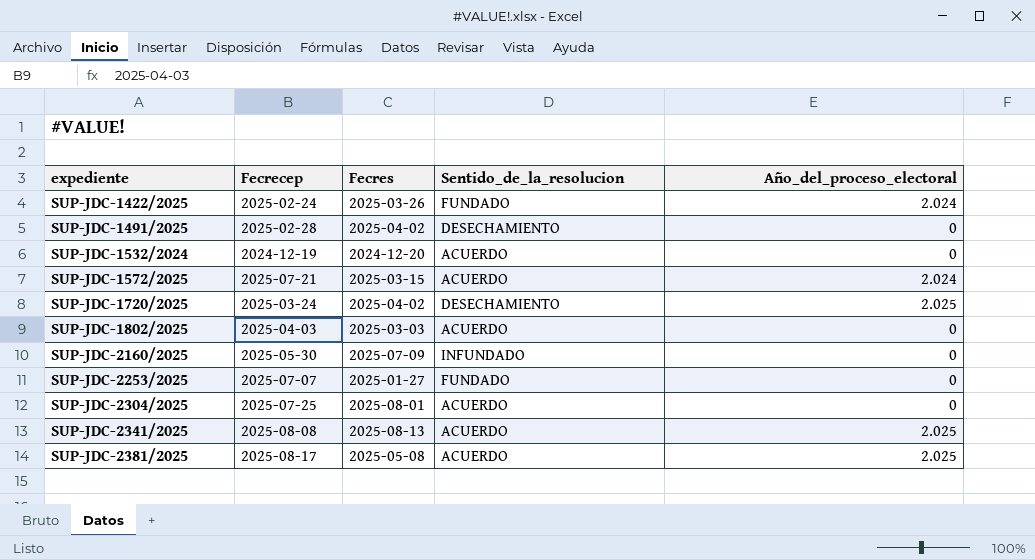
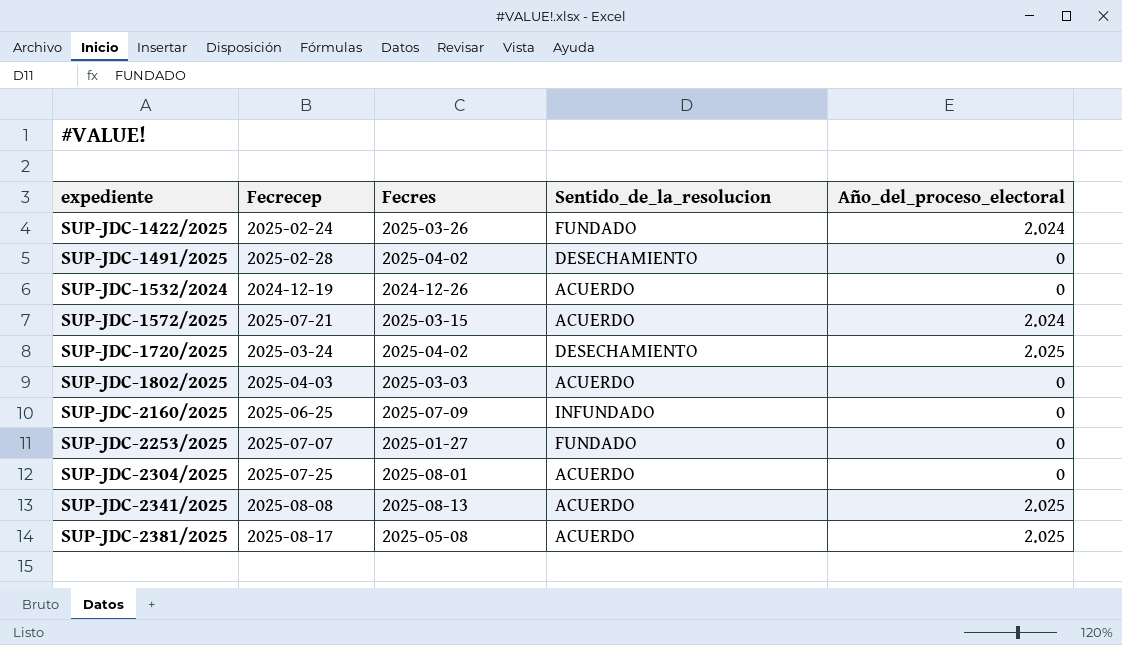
SUP-JDC-1532/2024 | Fecres: 2024-12-20 -> 2024-12-26
SUP-JDC-2160/2025 | Fecrecep: 2025-05-30 -> 2025-06-25

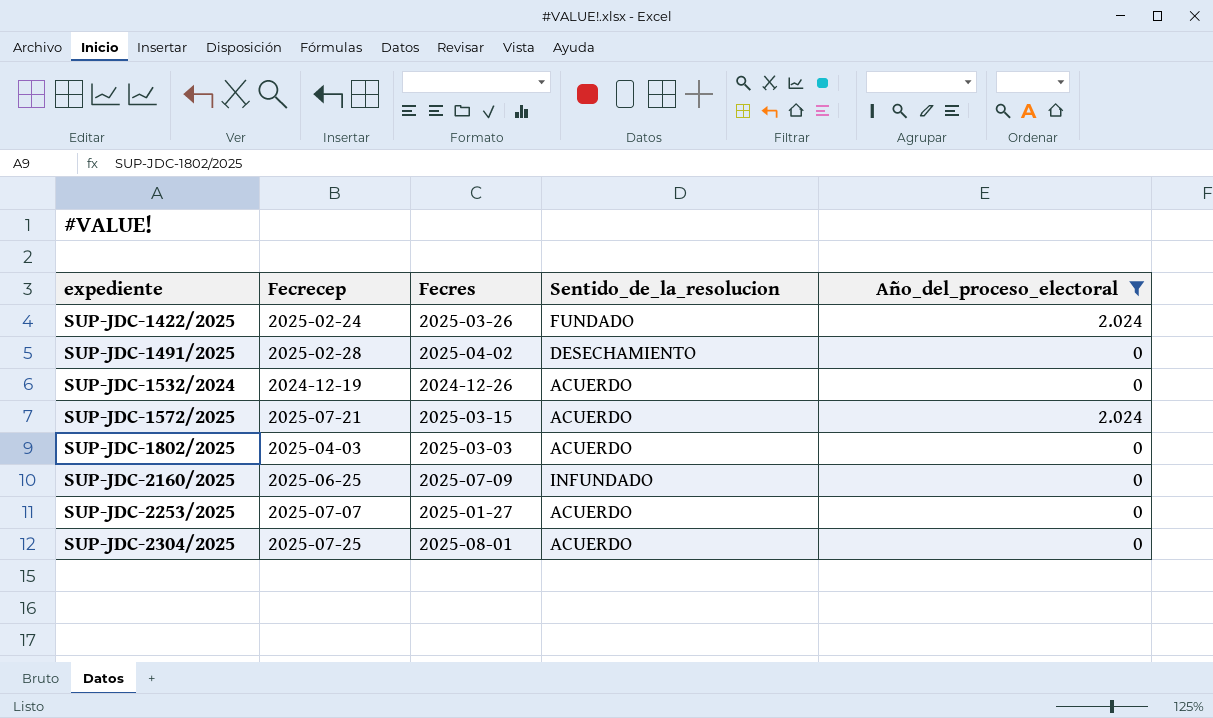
filter: none -> Año_del_proceso_electoral != 2.025
SUP-JDC-2253/2025 | Sentido_de_la_resolucion: FUNDADO -> ACUERDO

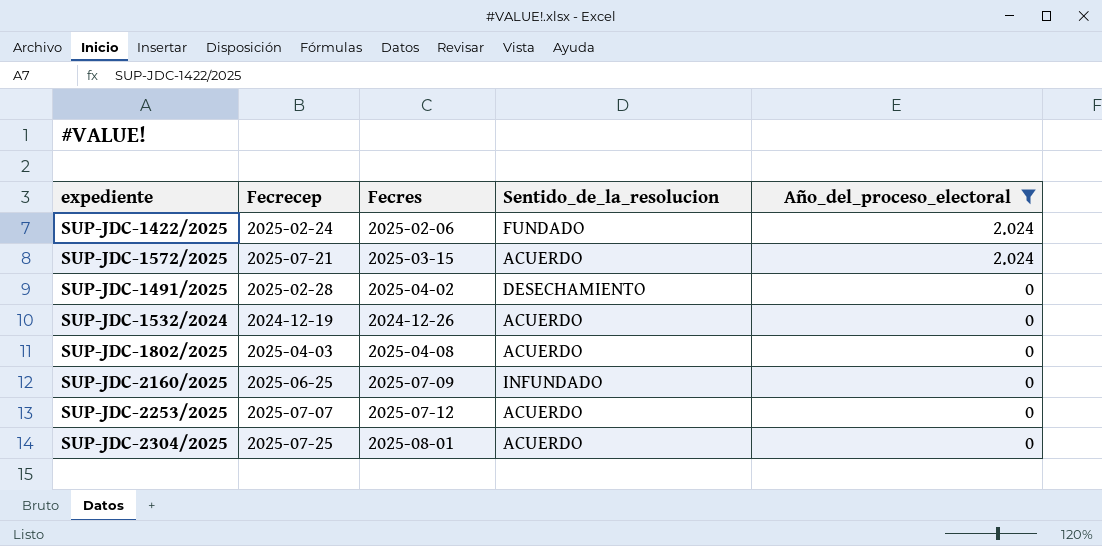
row order: expediente ascending -> Año_del_proceso_electoral descending
SUP-JDC-1422/2025 | Fecres: 2025-03-26 -> 2025-02-06
SUP-JDC-1802/2025 | Fecres: 2025-03-03 -> 2025-04-08
SUP-JDC-2253/2025 | Fecres: 2025-01-27 -> 2025-07-12

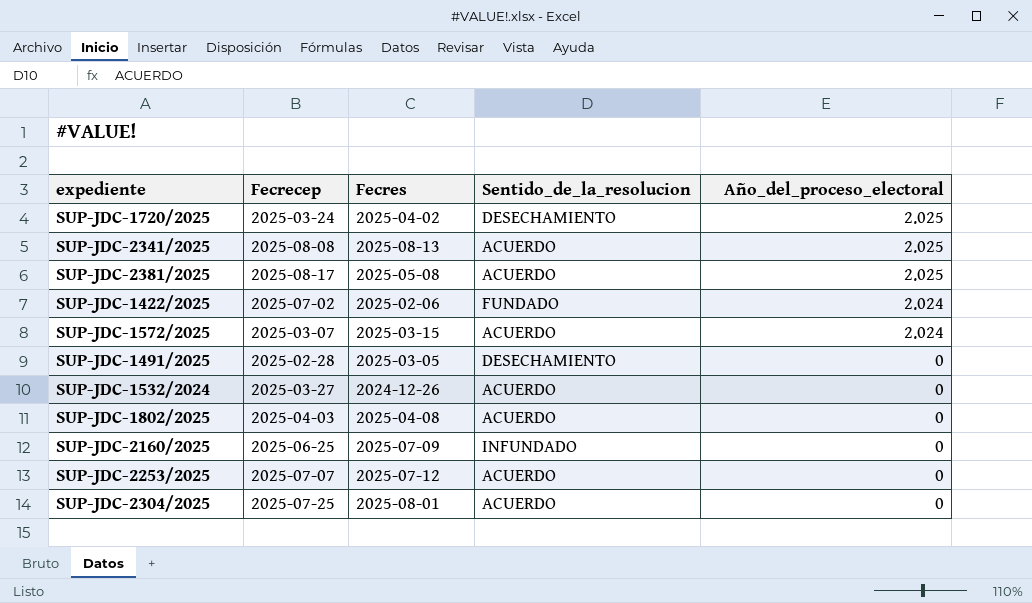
filter: Año_del_proceso_electoral != 2.025 -> none
SUP-JDC-1422/2025 | Fecrecep: 2025-02-24 -> 2025-07-02
SUP-JDC-1572/2025 | Fecrecep: 2025-07-21 -> 2025-03-07
SUP-JDC-1491/2025 | Fecres: 2025-04-02 -> 2025-03-05
SUP-JDC-1532/2024 | Fecrecep: 2024-12-19 -> 2025-03-27

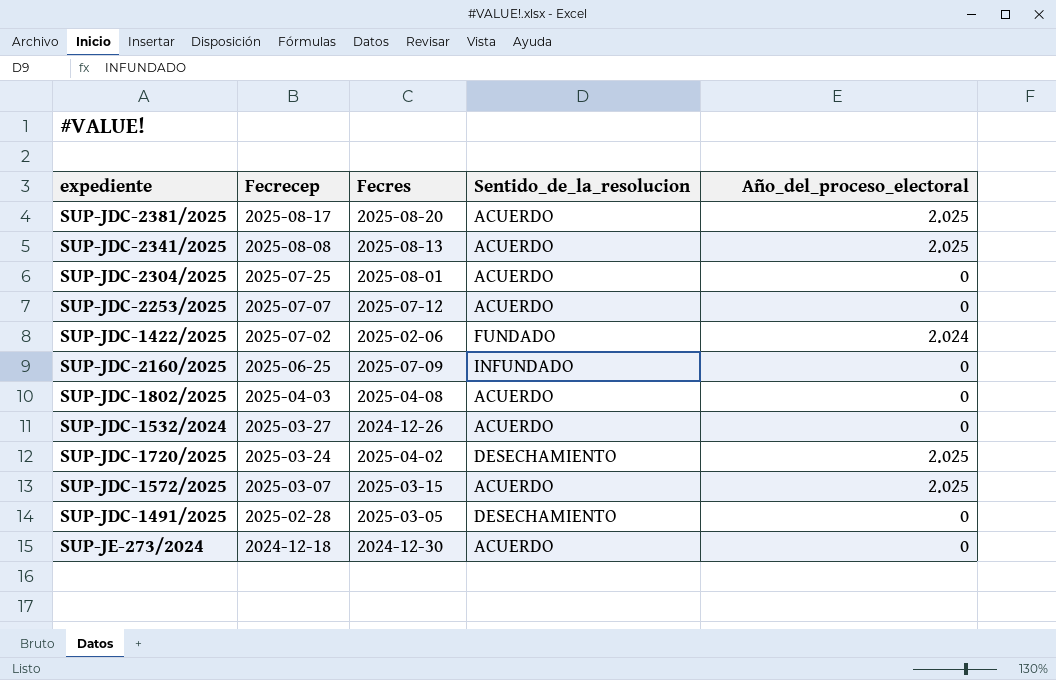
row order: Año_del_proceso_electoral descending -> Fecrecep descending
SUP-JDC-2381/2025 | Fecres: 2025-05-08 -> 2025-08-20
SUP-JDC-1572/2025 | Año_del_proceso_electoral: 2.024 -> 2.025
row SUP-JE-273/2024: none -> 2024-12-18 | 2024-12-30 | ACUERDO | 0

